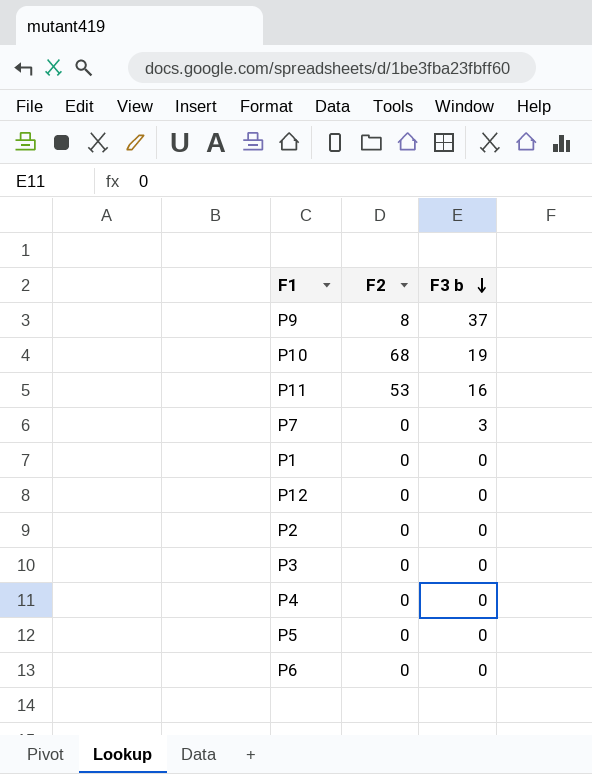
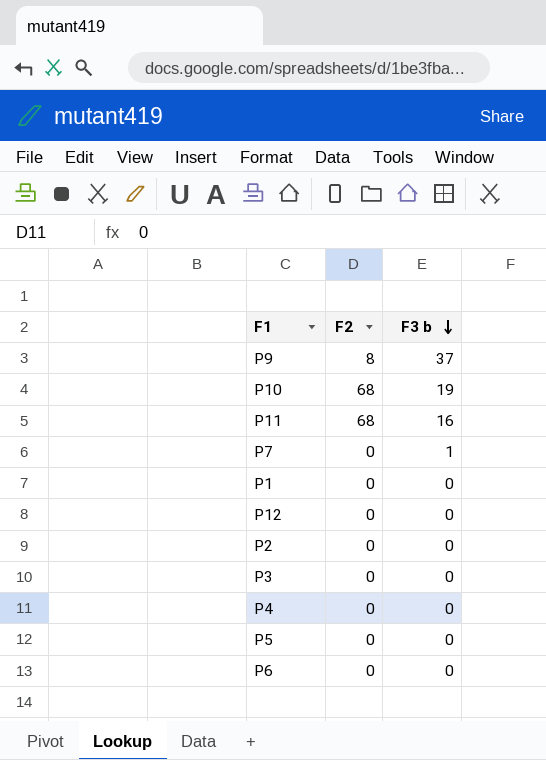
P11 | F2: 53 -> 68
P7 | F3 b: 3 -> 1

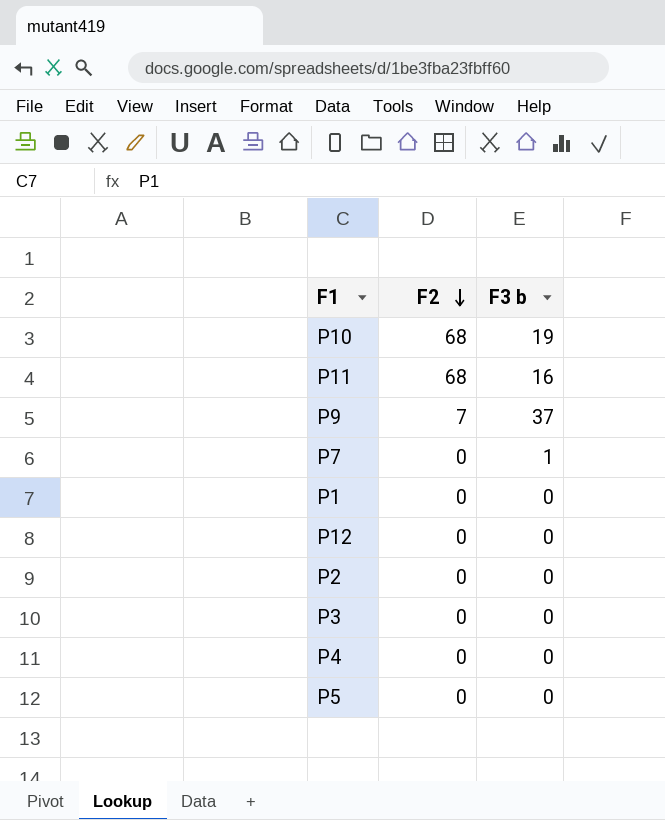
row order: F3 b descending -> F2 descending
row P6: 0 | 0 -> none
P9 | F2: 8 -> 7

